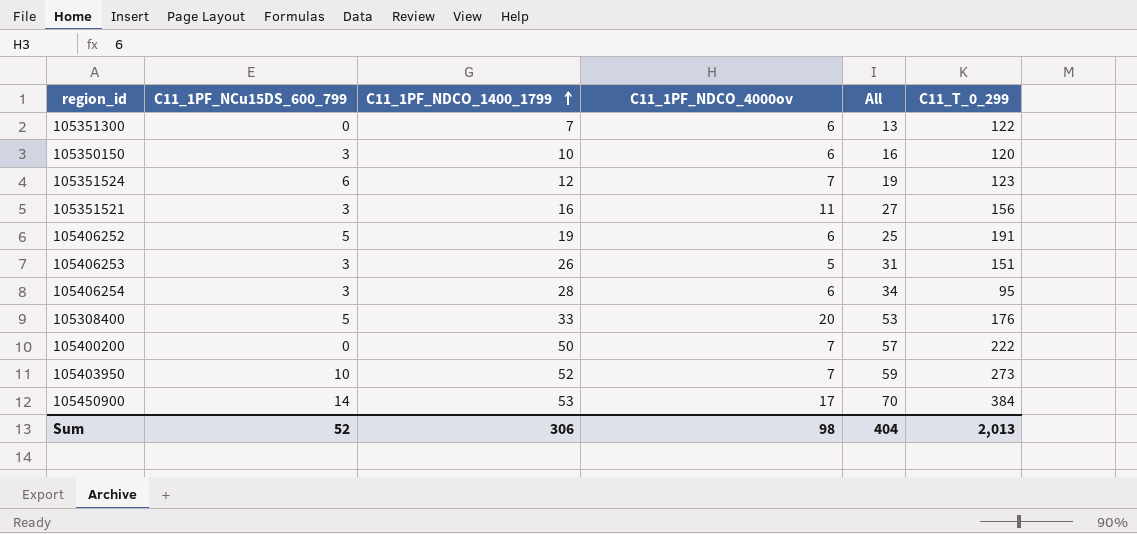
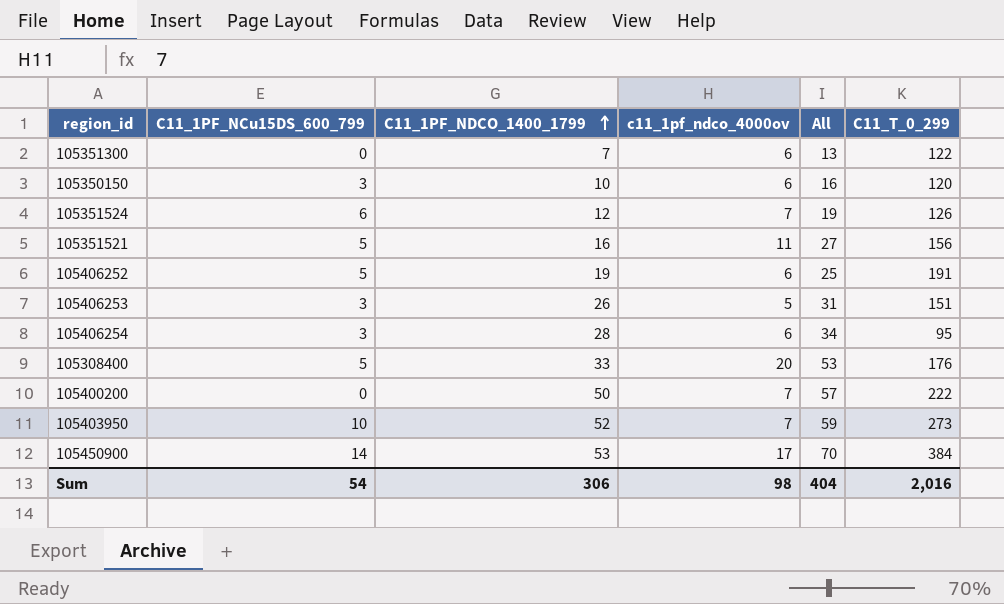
column name: C11_1PF_NDCO_4000ov -> c11_1pf_ndco_4000ov
105351524 | C11_T_0_299: 123 -> 126
105351521 | C11_1PF_NCu15DS_600_799: 3 -> 5
Sum | C11_1PF_NCu15DS_600_799: 52 -> 54
Sum | C11_T_0_299: 2,013 -> 2,016

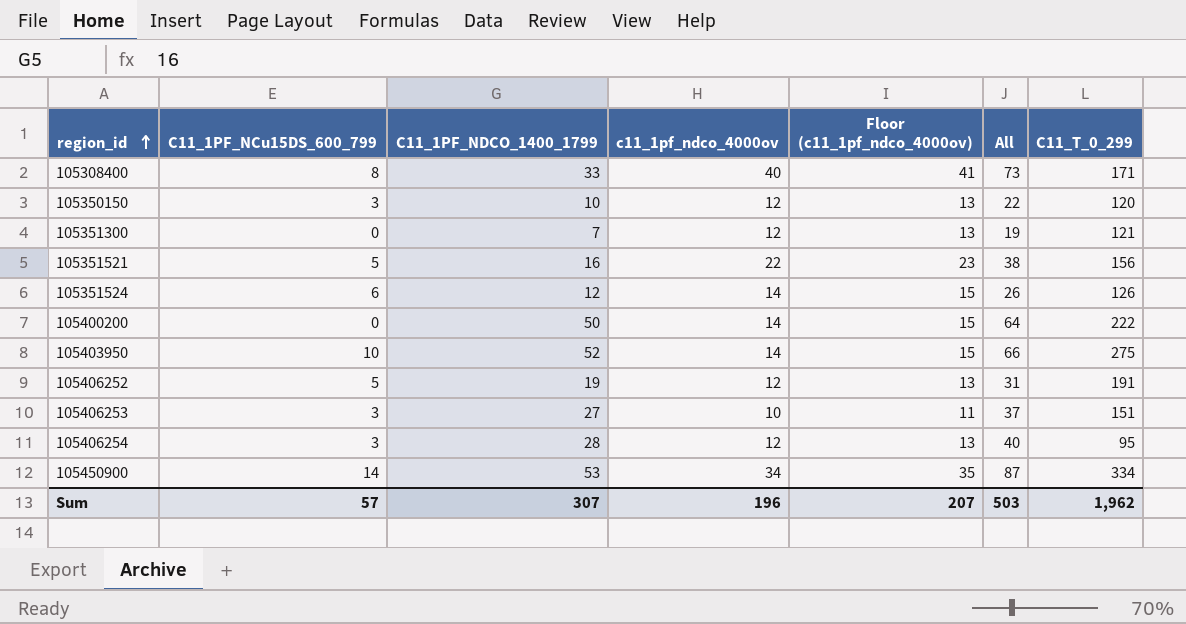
row order: C11_1PF_NDCO_1400_1799 ascending -> region_id ascending
column Floor (c11_1pf_ndco_4000ov) | formula: none -> [c11_1pf_ndco_4000ov] + 1
105308400 | C11_1PF_NCu15DS_600_799: 5 -> 8
105308400 | c11_1pf_ndco_4000ov: 20 -> 40
105308400 | All: 53 -> 73
105308400 | C11_T_0_299: 176 -> 171
105350150 | c11_1pf_ndco_4000ov: 6 -> 12
105350150 | All: 16 -> 22
105351300 | c11_1pf_ndco_4000ov: 6 -> 12
105351300 | All: 13 -> 19
105351300 | C11_T_0_299: 122 -> 121
105351521 | c11_1pf_ndco_4000ov: 11 -> 22
105351521 | All: 27 -> 38
105351524 | c11_1pf_ndco_4000ov: 7 -> 14
105351524 | All: 19 -> 26
105400200 | c11_1pf_ndco_4000ov: 7 -> 14
105400200 | All: 57 -> 64
105403950 | c11_1pf_ndco_4000ov: 7 -> 14
105403950 | All: 59 -> 66
105403950 | C11_T_0_299: 273 -> 275
105406252 | c11_1pf_ndco_4000ov: 6 -> 12
105406252 | All: 25 -> 31
105406253 | C11_1PF_NDCO_1400_1799: 26 -> 27
105406253 | c11_1pf_ndco_4000ov: 5 -> 10
105406253 | All: 31 -> 37
105406254 | c11_1pf_ndco_4000ov: 6 -> 12
105406254 | All: 34 -> 40
105450900 | c11_1pf_ndco_4000ov: 17 -> 34
105450900 | All: 70 -> 87
105450900 | C11_T_0_299: 384 -> 334
Sum | C11_1PF_NCu15DS_600_799: 54 -> 57
Sum | C11_1PF_NDCO_1400_1799: 306 -> 307
Sum | c11_1pf_ndco_4000ov: 98 -> 196
Sum | All: 404 -> 503
Sum | C11_T_0_299: 2,016 -> 1,962

